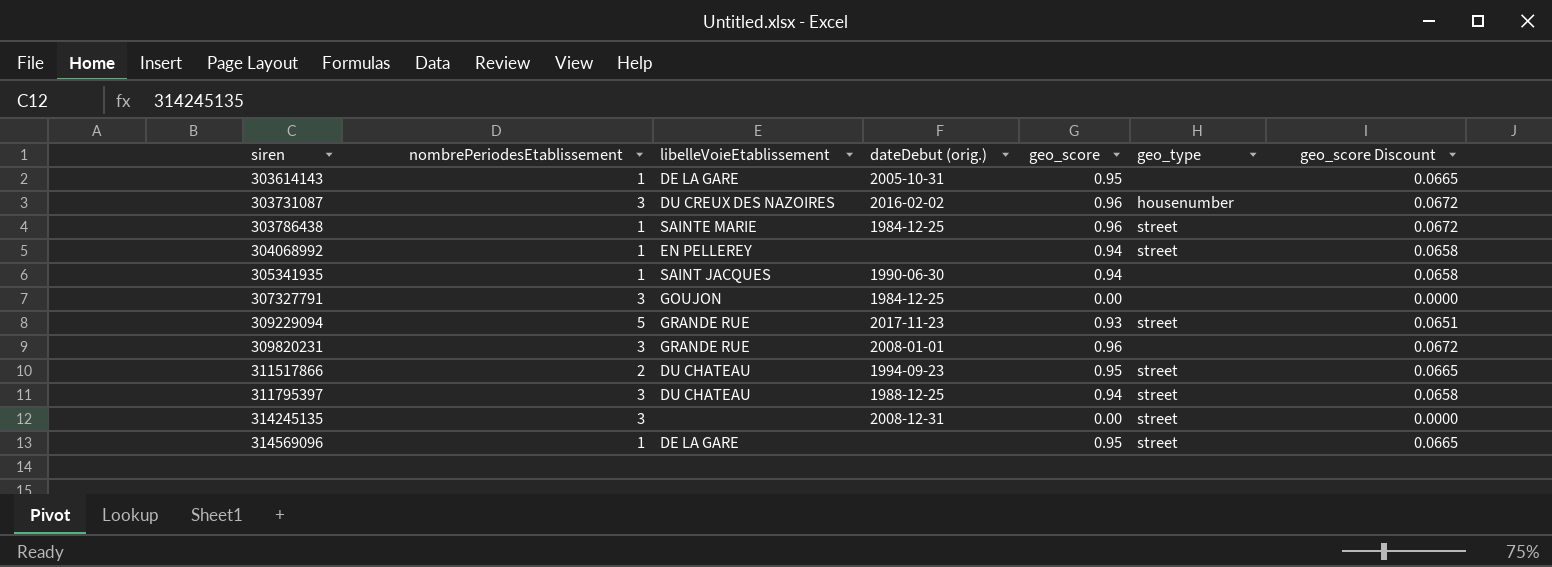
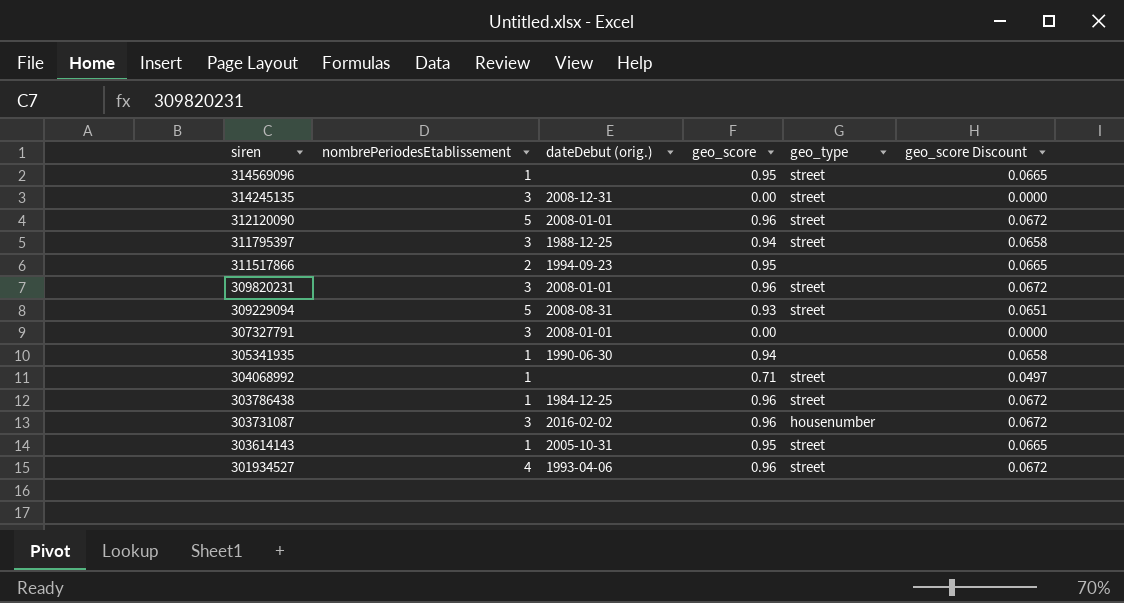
row order: siren ascending -> siren descending
column libelleVoieEtablissement | position: 3 -> none
row 312120090: none -> 5 | 2008-01-01 | 0.96 | street | 0.0672
311517866 | geo_type: street -> none
309820231 | geo_type: none -> street
309229094 | dateDebut (orig.): 2017-11-23 -> 2008-08-31
307327791 | dateDebut (orig.): 1984-12-25 -> 2008-01-01
304068992 | geo_score: 0.94 -> 0.71
304068992 | geo_score Discount: 0.0658 -> 0.0497
303614143 | geo_type: none -> street
row 301934527: none -> 4 | 1993-04-06 | 0.96 | street | 0.0672

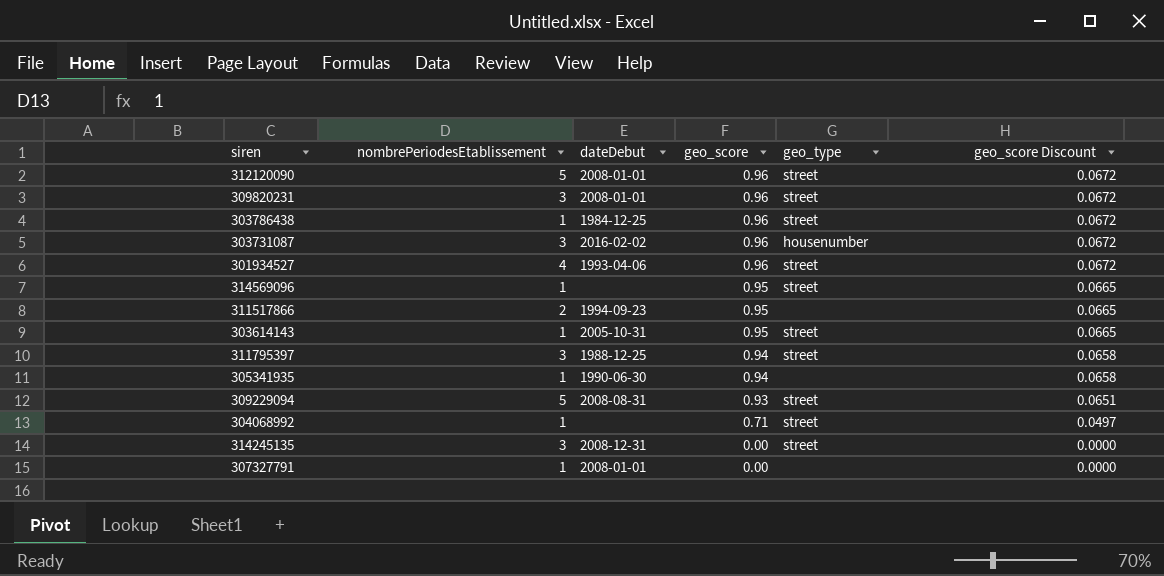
row order: siren descending -> geo_score descending
column name: dateDebut (orig.) -> dateDebut
307327791 | nombrePeriodesEtablissement: 3 -> 1

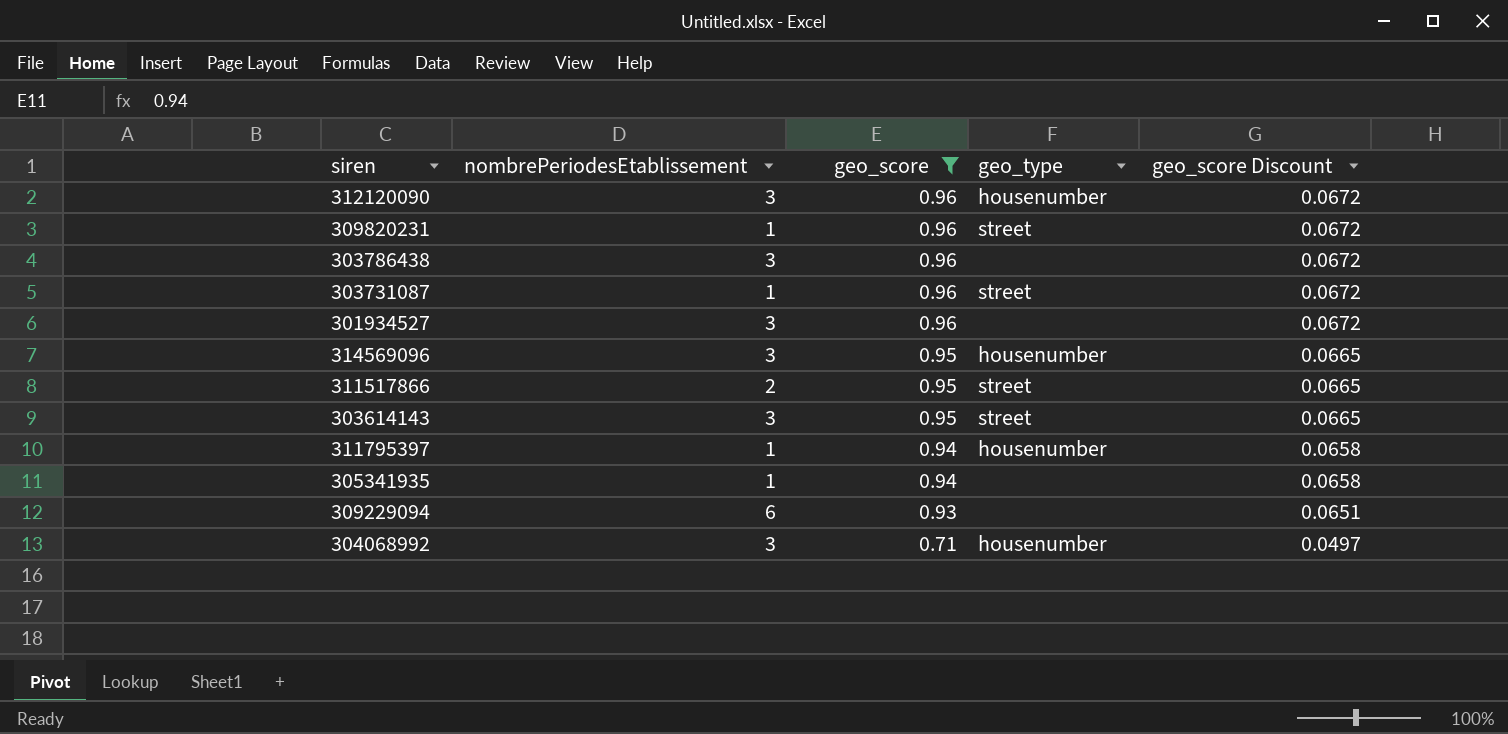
filter: none -> geo_score != 0.00
column dateDebut | position: 3 -> none
312120090 | nombrePeriodesEtablissement: 5 -> 3
312120090 | geo_type: street -> housenumber
309820231 | nombrePeriodesEtablissement: 3 -> 1
303786438 | nombrePeriodesEtablissement: 1 -> 3
303786438 | geo_type: street -> none
303731087 | nombrePeriodesEtablissement: 3 -> 1
303731087 | geo_type: housenumber -> street
301934527 | nombrePeriodesEtablissement: 4 -> 3
301934527 | geo_type: street -> none
314569096 | nombrePeriodesEtablissement: 1 -> 3
314569096 | geo_type: street -> housenumber
311517866 | geo_type: none -> street
303614143 | nombrePeriodesEtablissement: 1 -> 3
311795397 | nombrePeriodesEtablissement: 3 -> 1
311795397 | geo_type: street -> housenumber
309229094 | nombrePeriodesEtablissement: 5 -> 6
309229094 | geo_type: street -> none
304068992 | nombrePeriodesEtablissement: 1 -> 3
304068992 | geo_type: street -> housenumber

